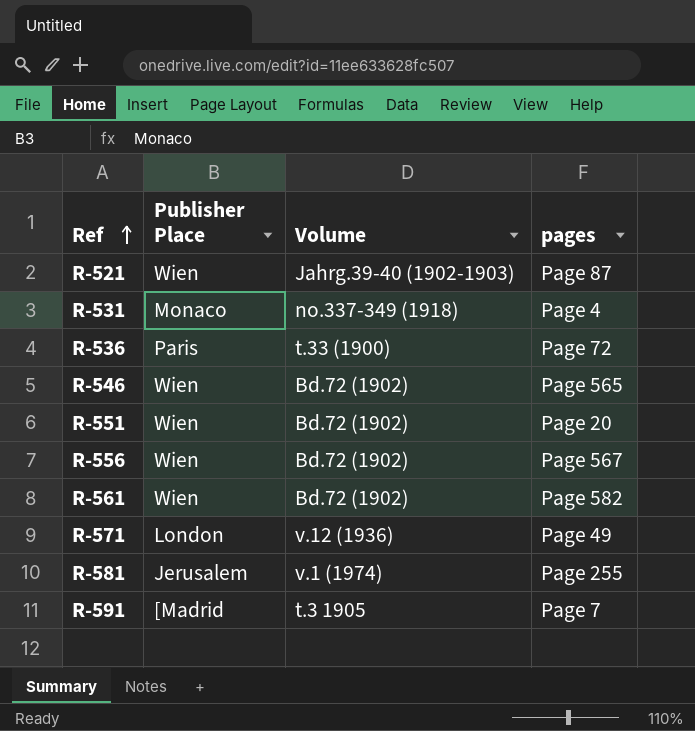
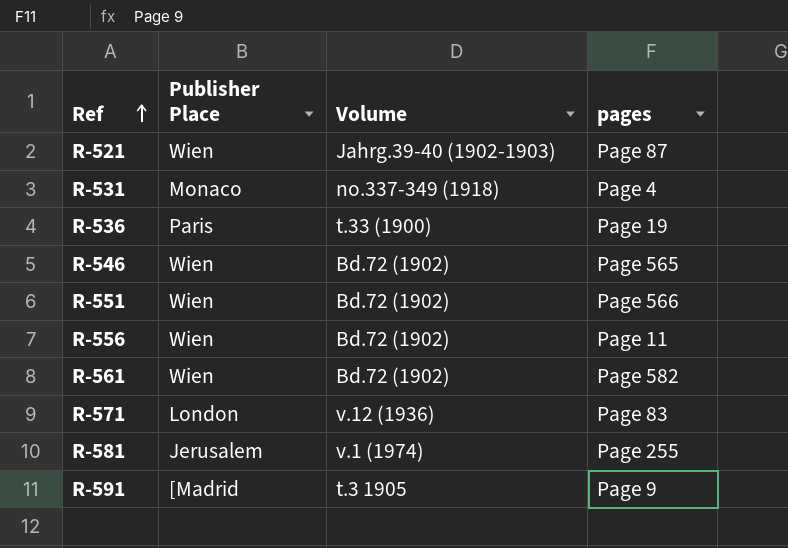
R-536 | pages: Page 72 -> Page 19
R-551 | pages: Page 20 -> Page 566
R-556 | pages: Page 567 -> Page 11
R-571 | pages: Page 49 -> Page 83
R-591 | pages: Page 7 -> Page 9

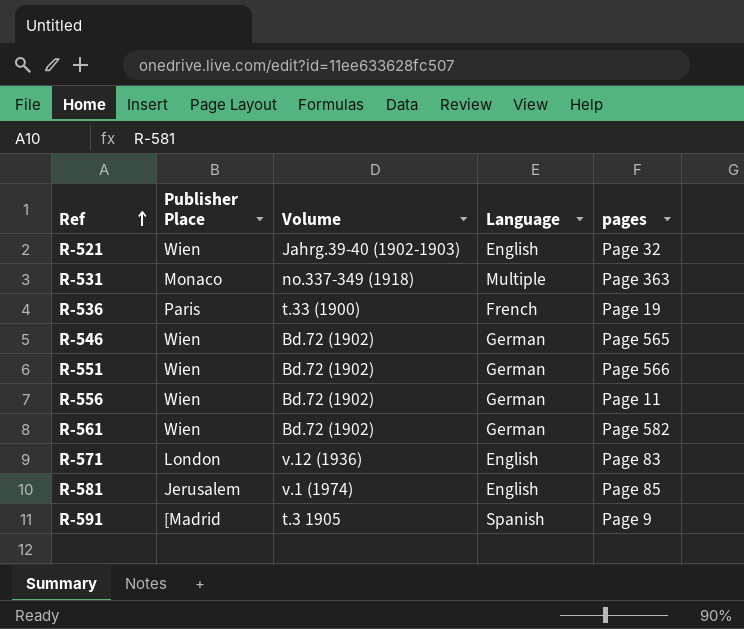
column Language | position: none -> 4
R-521 | pages: Page 87 -> Page 32
R-531 | pages: Page 4 -> Page 363
R-581 | pages: Page 255 -> Page 85

